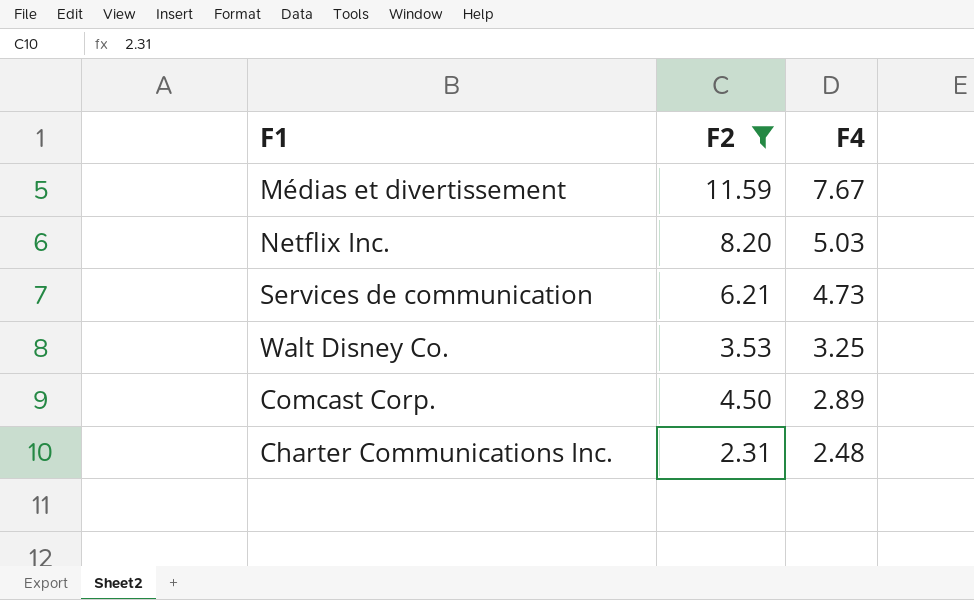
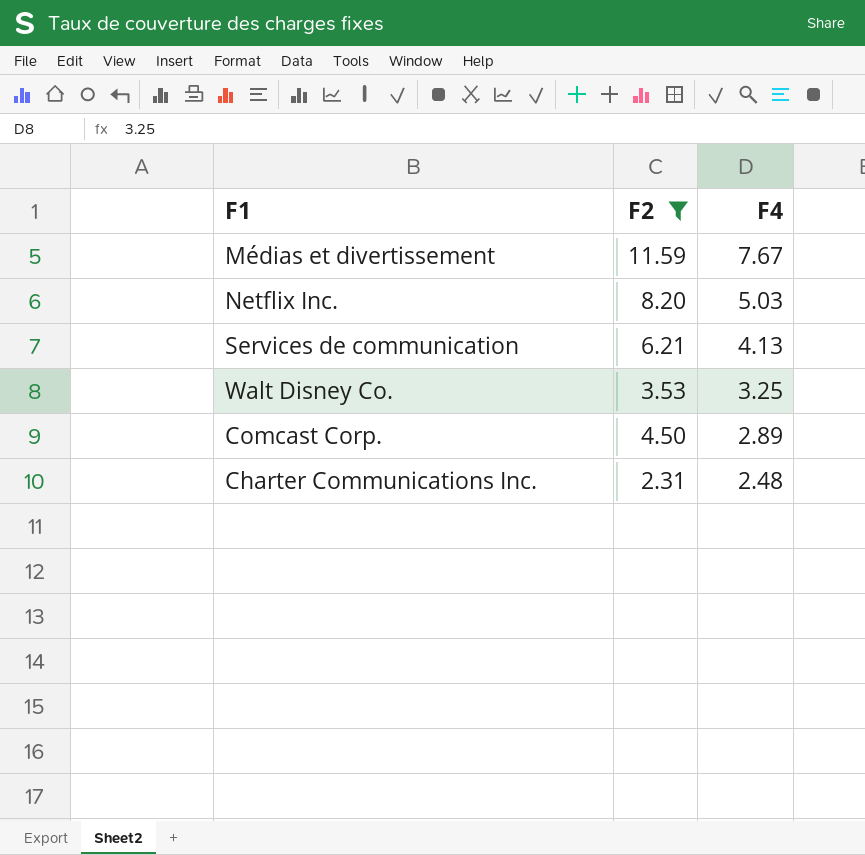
Services de communication | F4: 4.73 -> 4.13

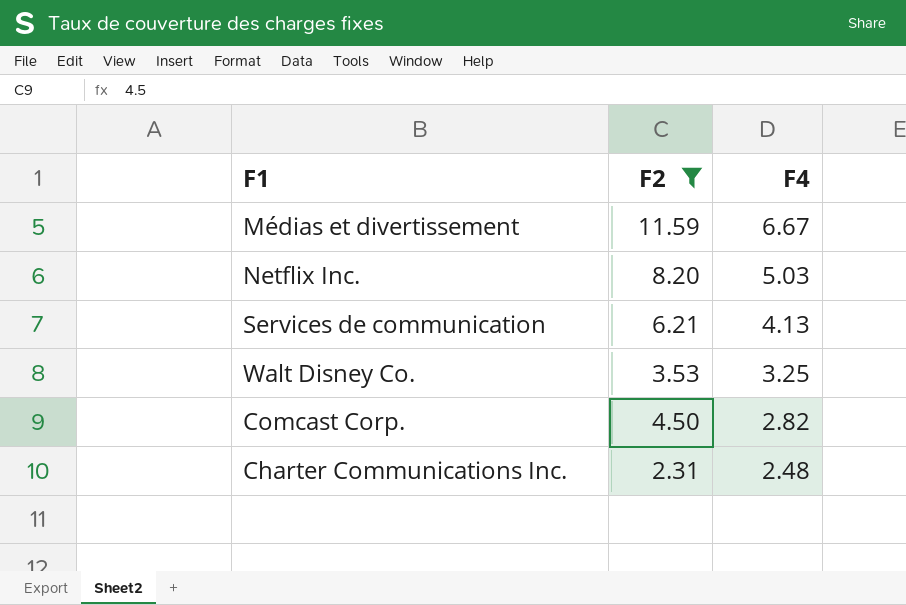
Médias et divertissement | F4: 7.67 -> 6.67
Comcast Corp. | F4: 2.89 -> 2.82

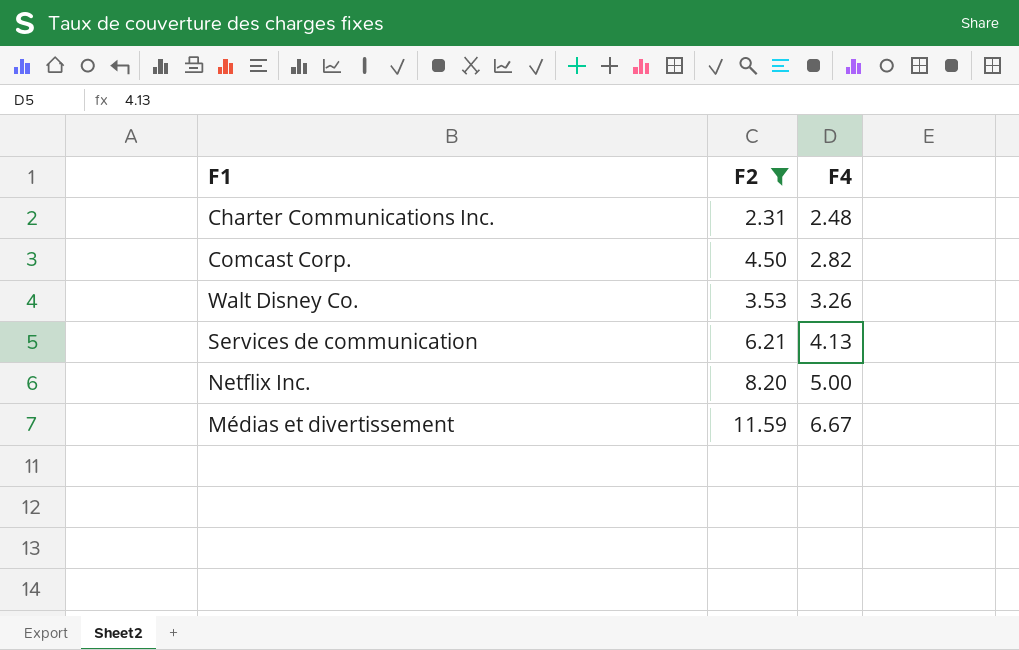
row order: F4 descending -> F4 ascending
Walt Disney Co. | F4: 3.25 -> 3.26
Netflix Inc. | F4: 5.03 -> 5.00

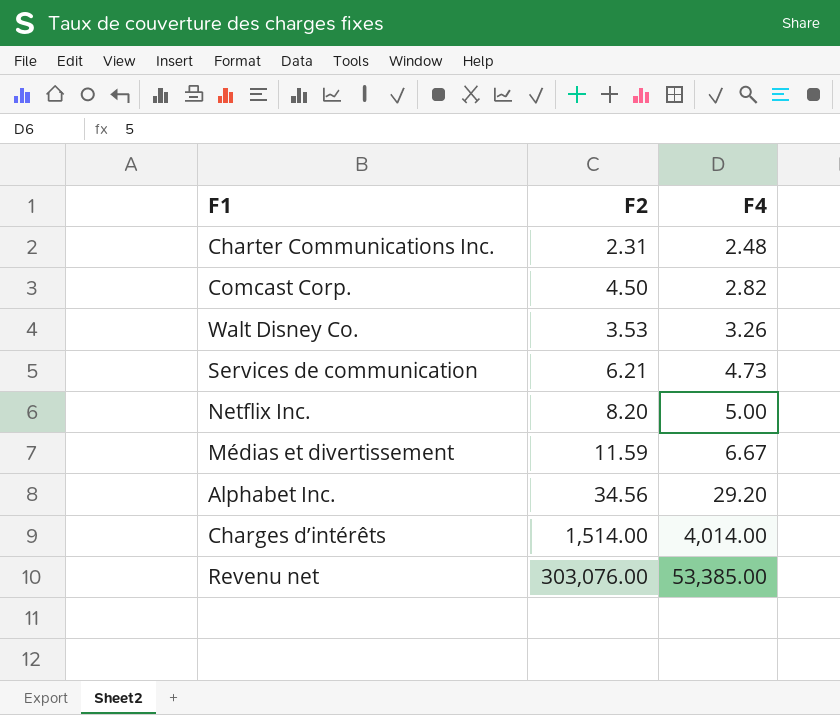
filter: F2 <= 11.59 -> none
Services de communication | F4: 4.13 -> 4.73

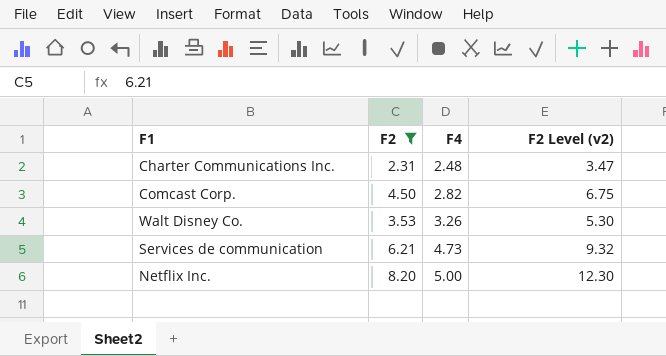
filter: none -> F2 <= 8.20
column F2 Level (v2) | formula: none -> [F2] * 1.5

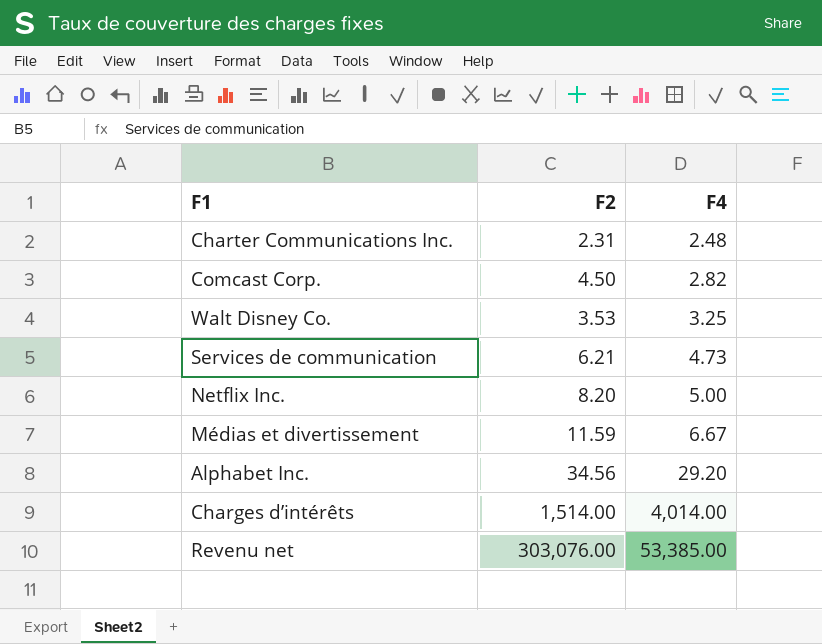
filter: F2 <= 8.20 -> none
column F2 Level (v2) | formula: [F2] * 1.5 -> none
Walt Disney Co. | F4: 3.26 -> 3.25

